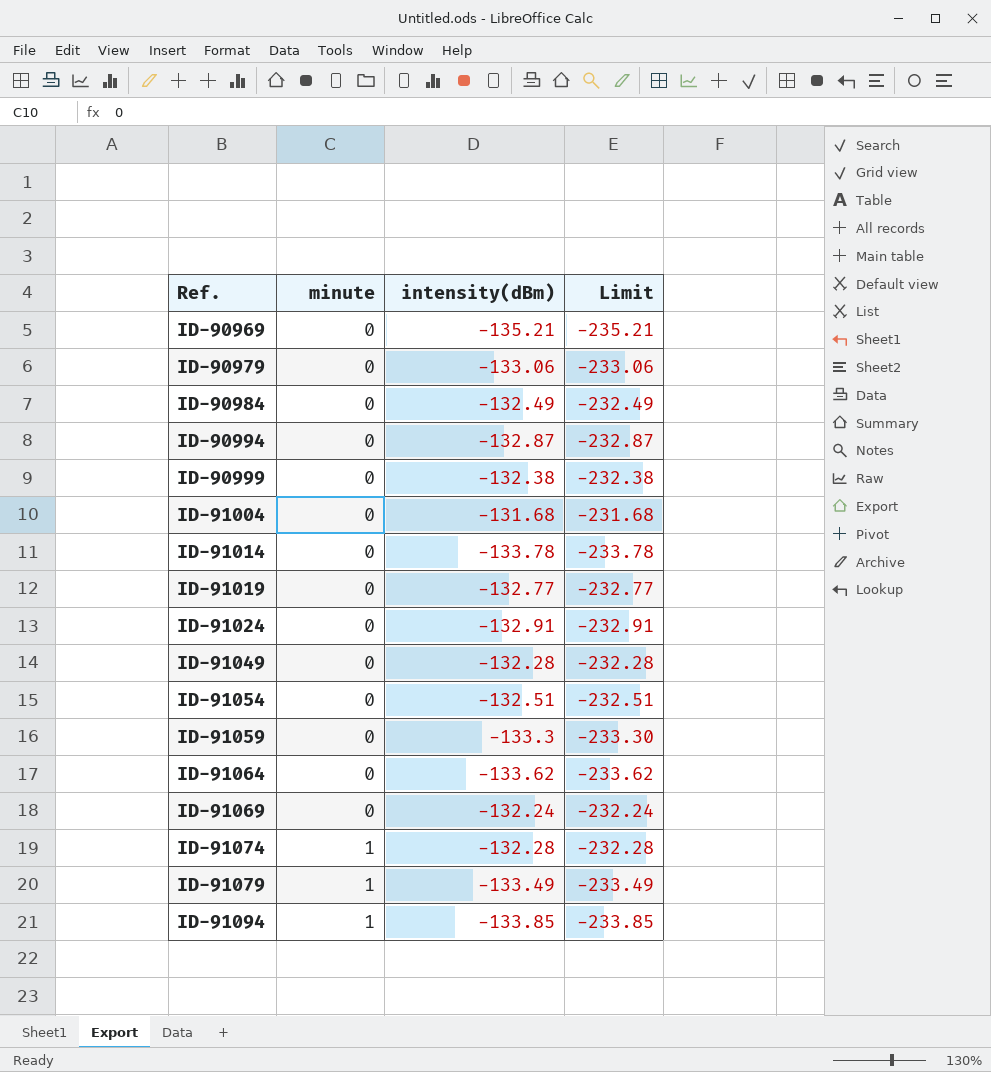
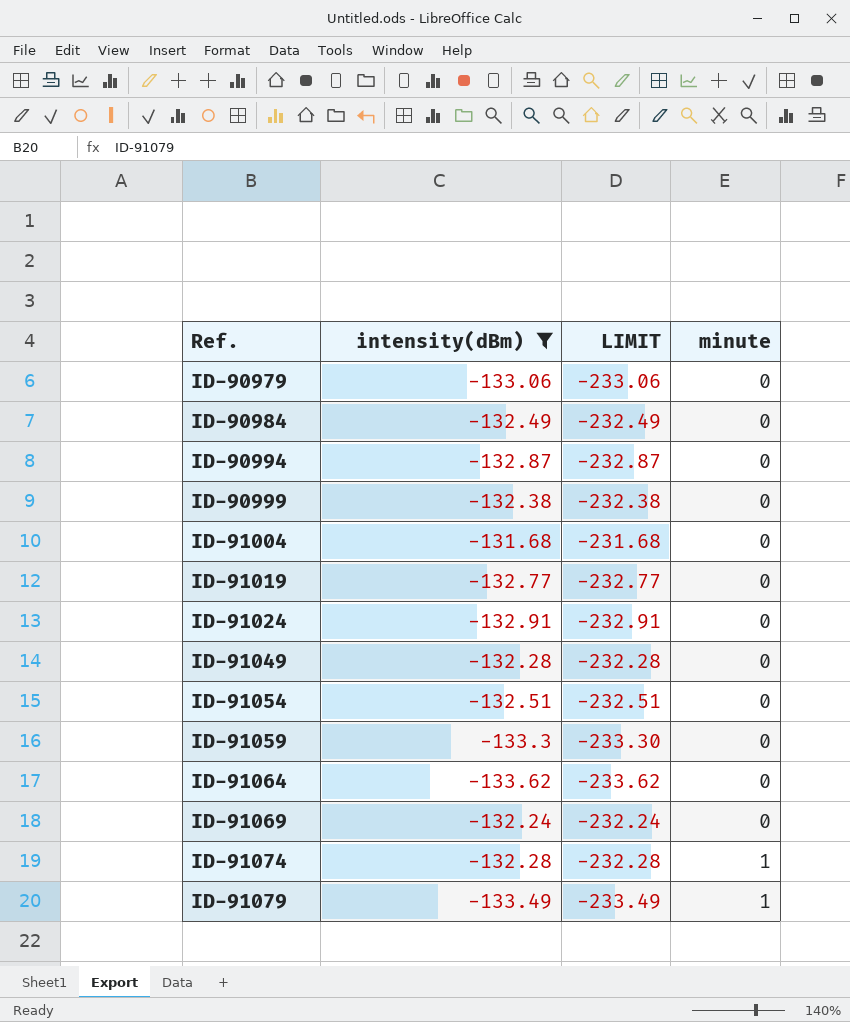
filter: none -> intensity(dBm) >= -133.62
column name: Limit -> LIMIT
column minute | position: 2 -> 4

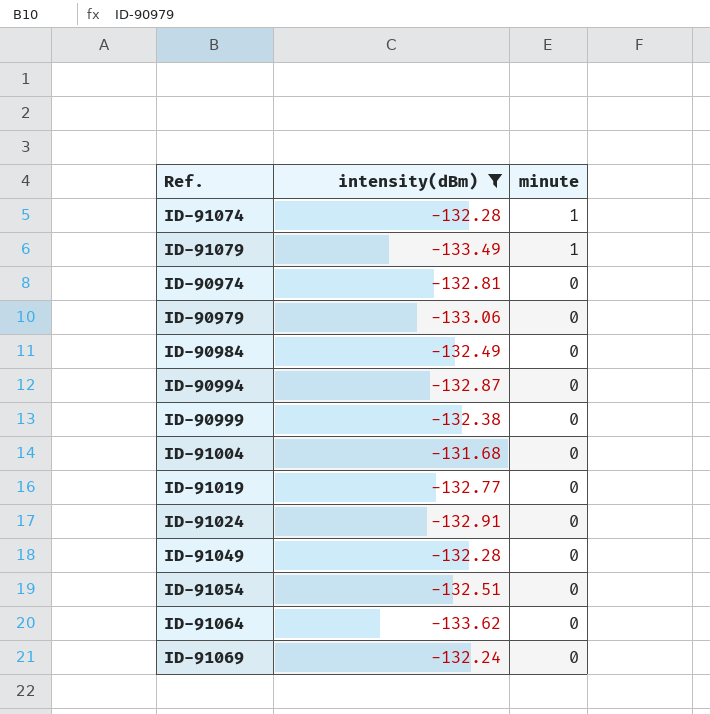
row order: Ref. ascending -> minute descending
column LIMIT | formula: [intensity(dBm)] - 100 -> none
row ID-91059: -133.3 | -233.30 | 0 -> none
row ID-90974: none -> -132.81 | 0

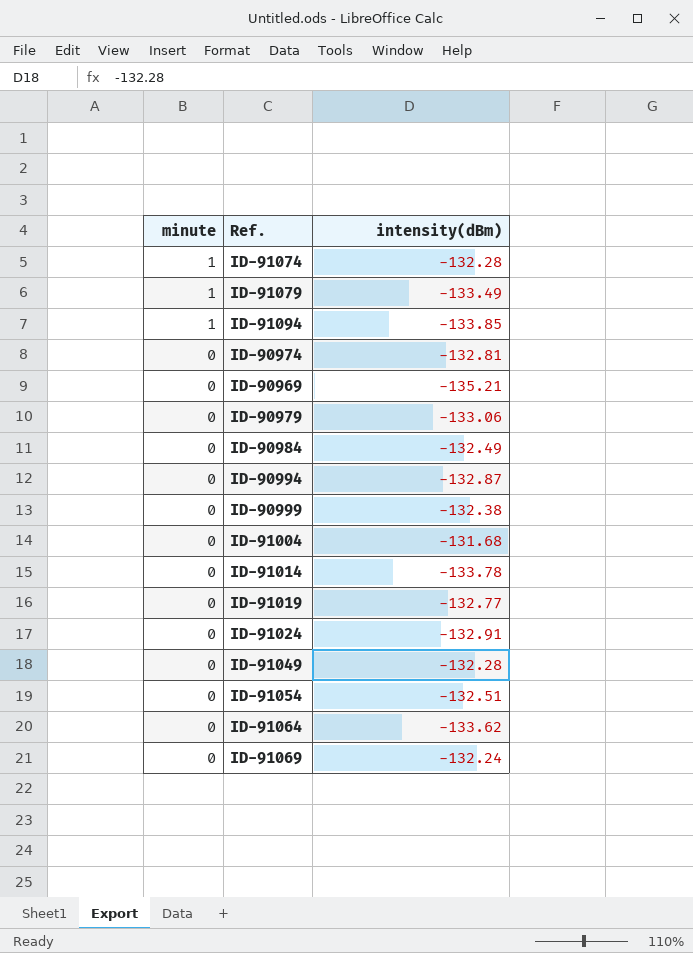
filter: intensity(dBm) >= -133.62 -> none
column minute | position: 3 -> 1

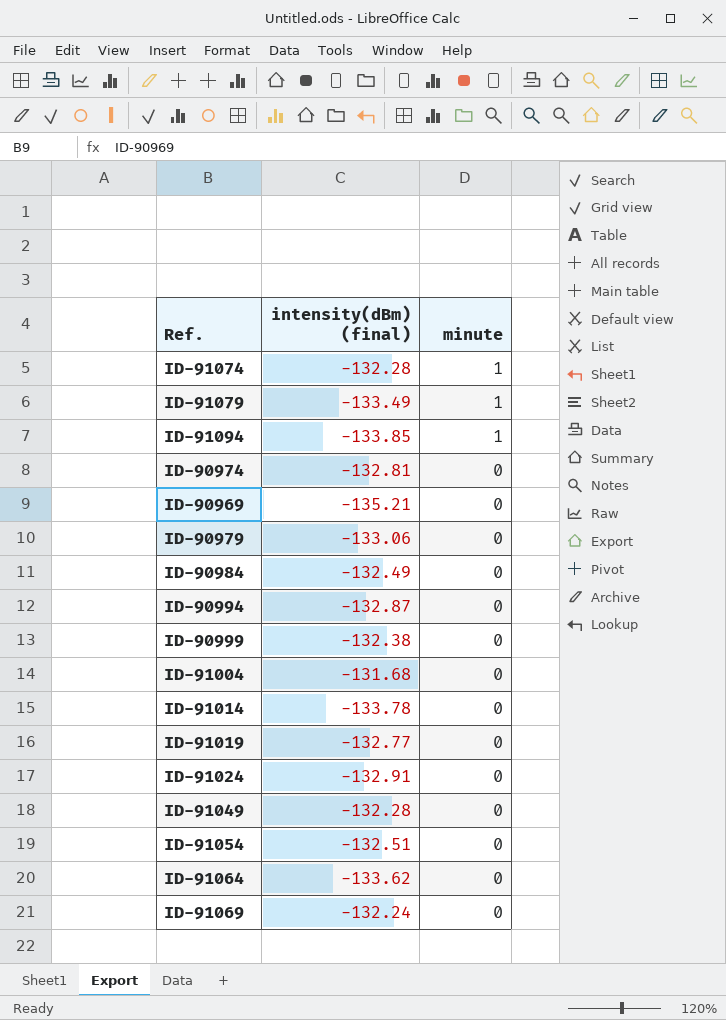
column name: intensity(dBm) -> intensity(dBm) (final)
column minute | position: 1 -> 3

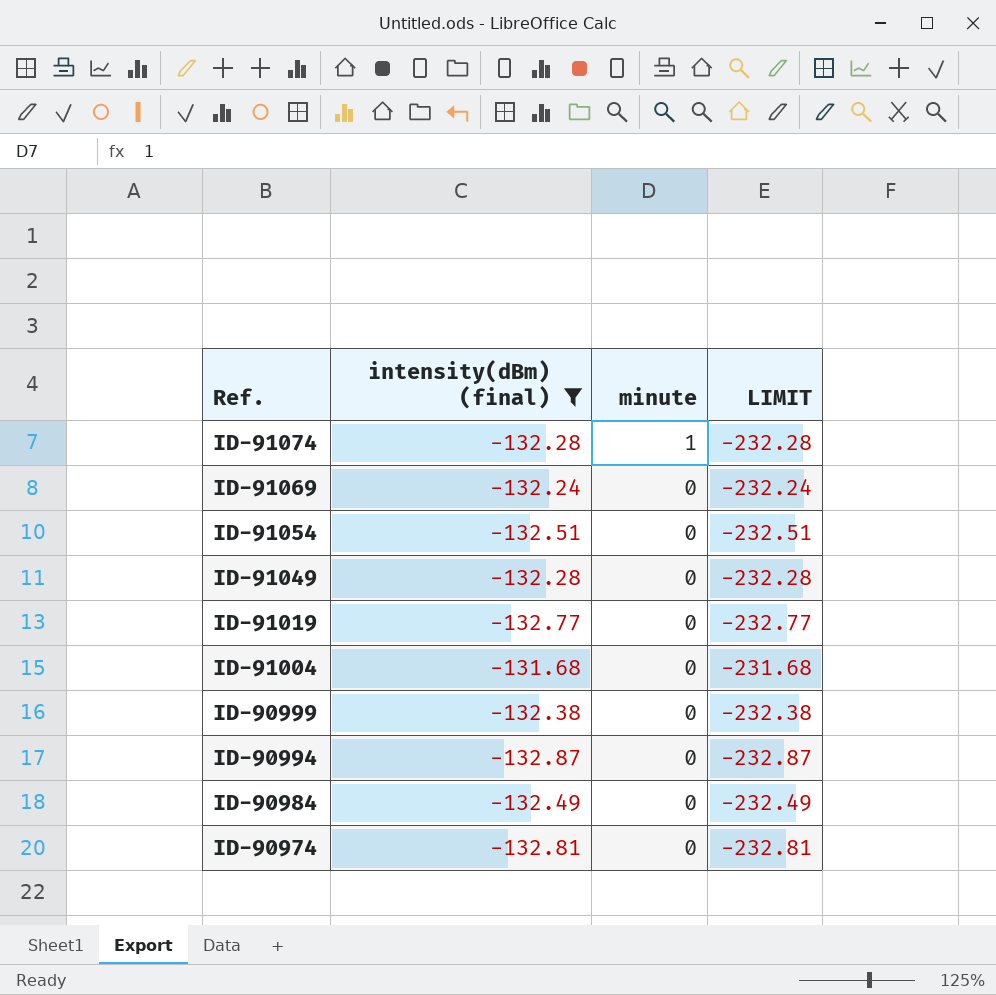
filter: none -> intensity(dBm) (final) >= -132.87
row order: minute descending -> Ref. descending
column LIMIT | formula: none -> [intensity(dBm) (final)] - 100

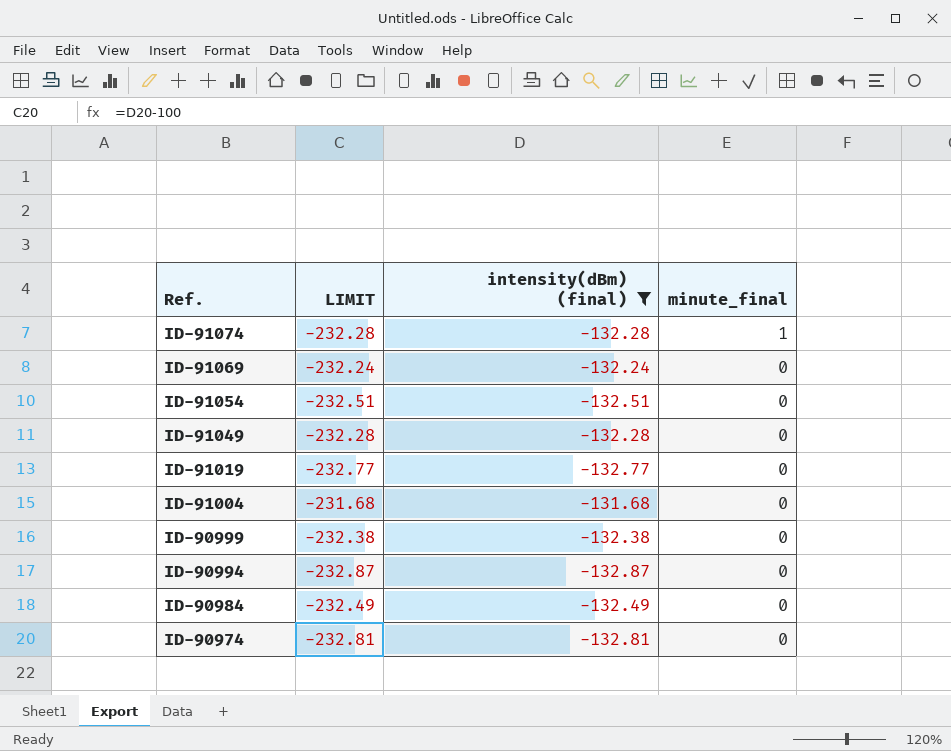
column LIMIT | position: 4 -> 2
column name: minute -> minute_final

